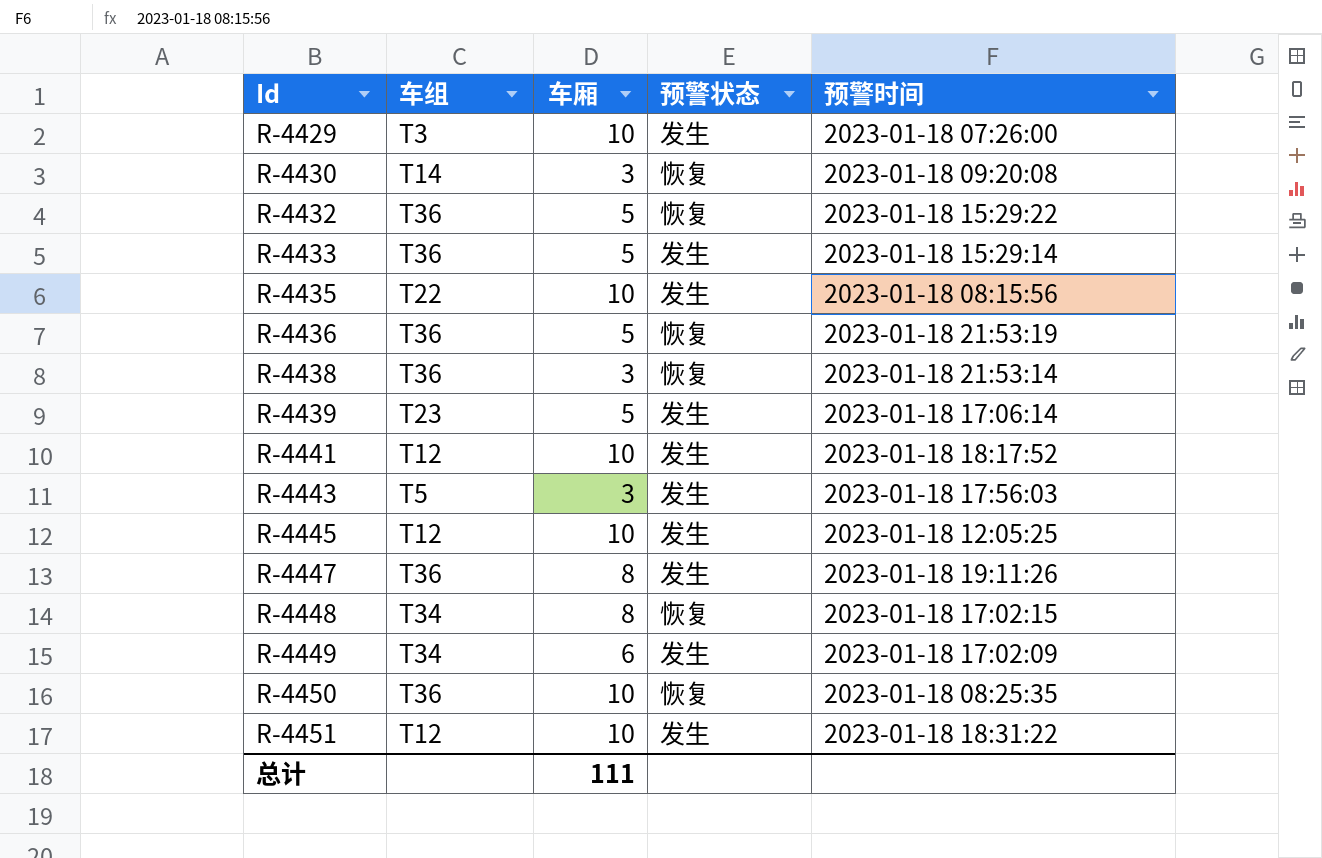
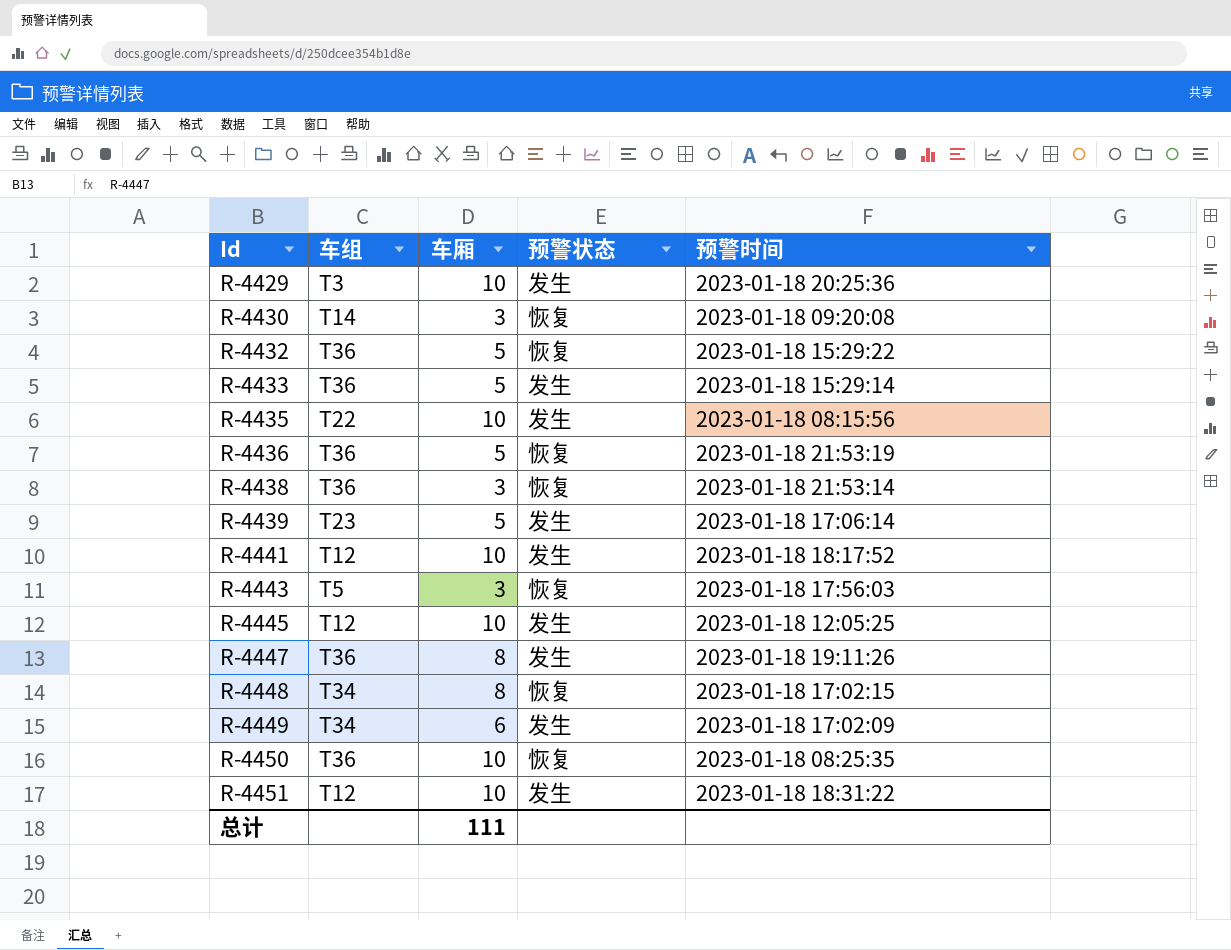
R-4429 | 预警时间: 2023-01-18 07:26:00 -> 2023-01-18 20:25:36
R-4443 | 预警状态: 发生 -> 恢复

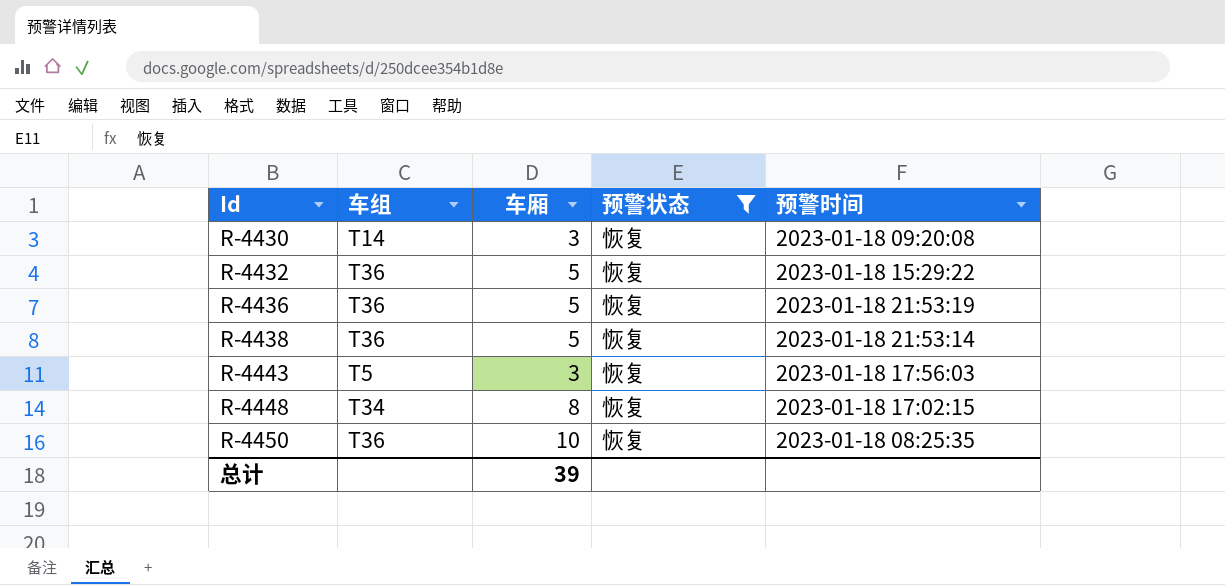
filter: none -> 预警状态 = 恢复
R-4438 | 车厢: 3 -> 5
总计 | 车厢: 111 -> 39

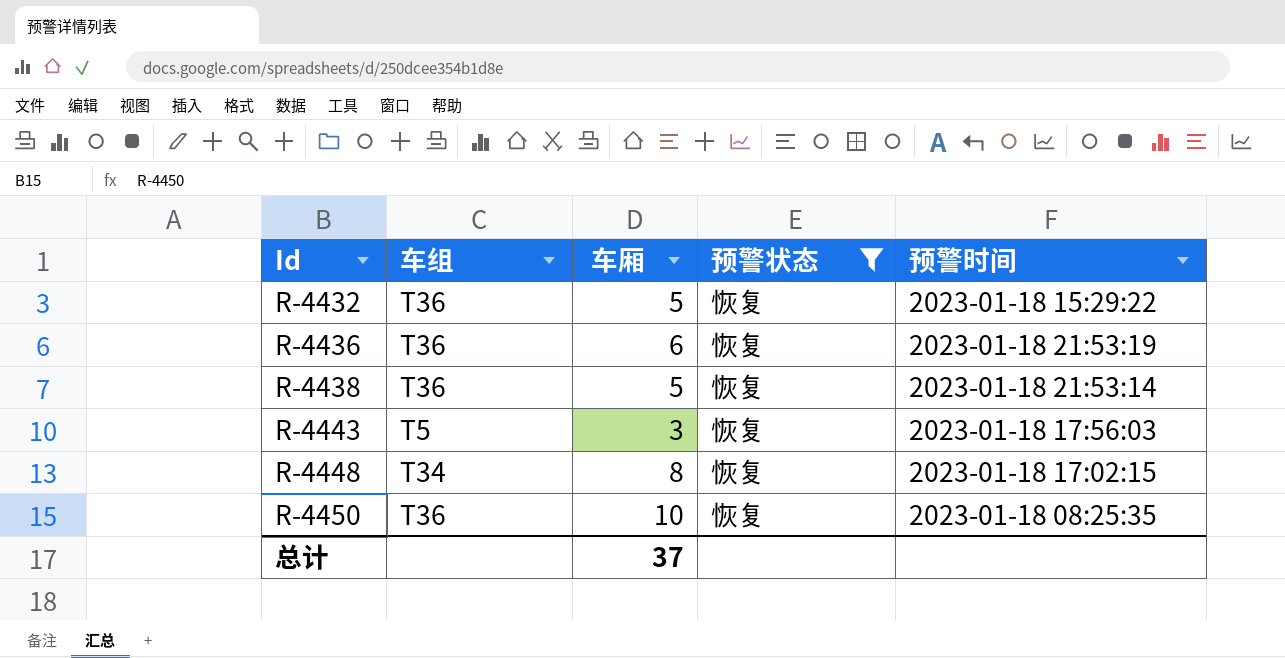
row R-4430: T14 | 3 | 恢复 | 2023-01-18 09:20:08 -> none
R-4436 | 车厢: 5 -> 6
总计 | 车厢: 39 -> 37

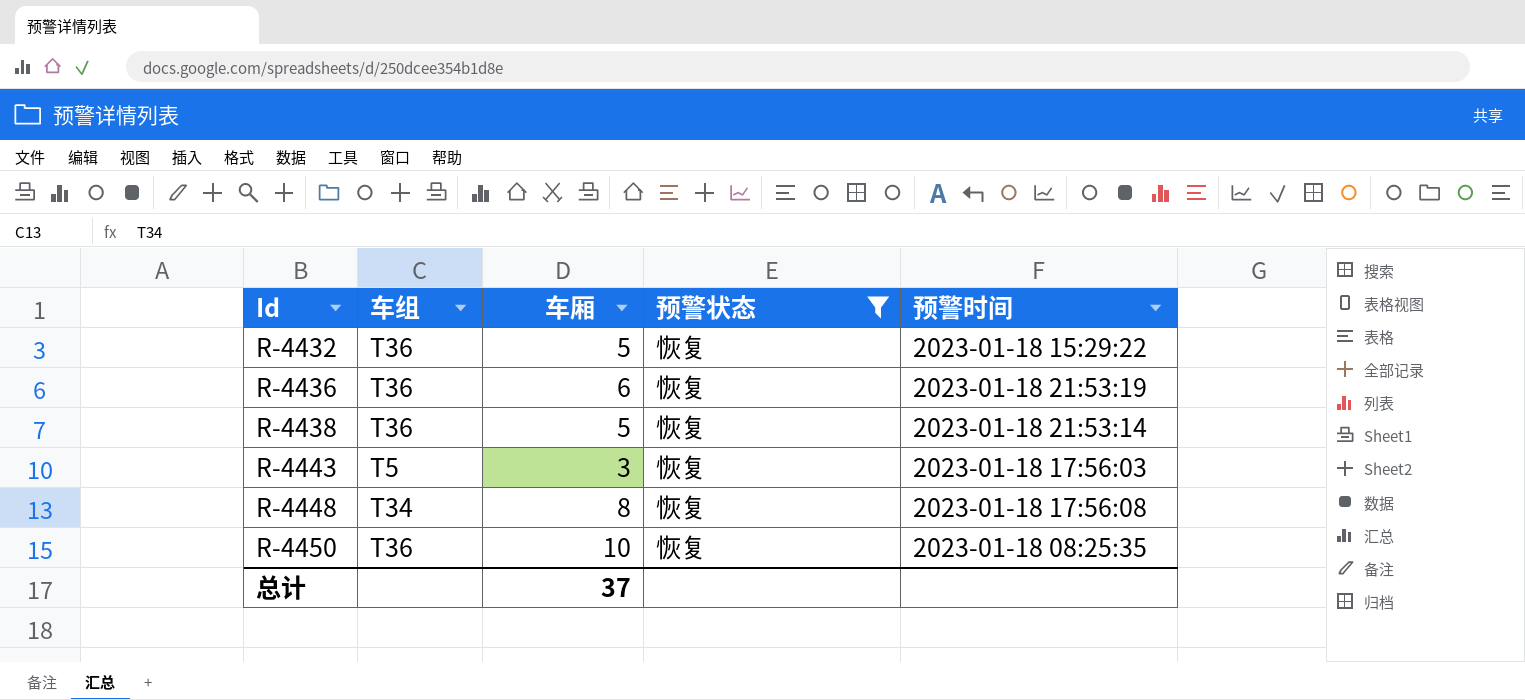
R-4448 | 预警时间: 2023-01-18 17:02:15 -> 2023-01-18 17:56:08

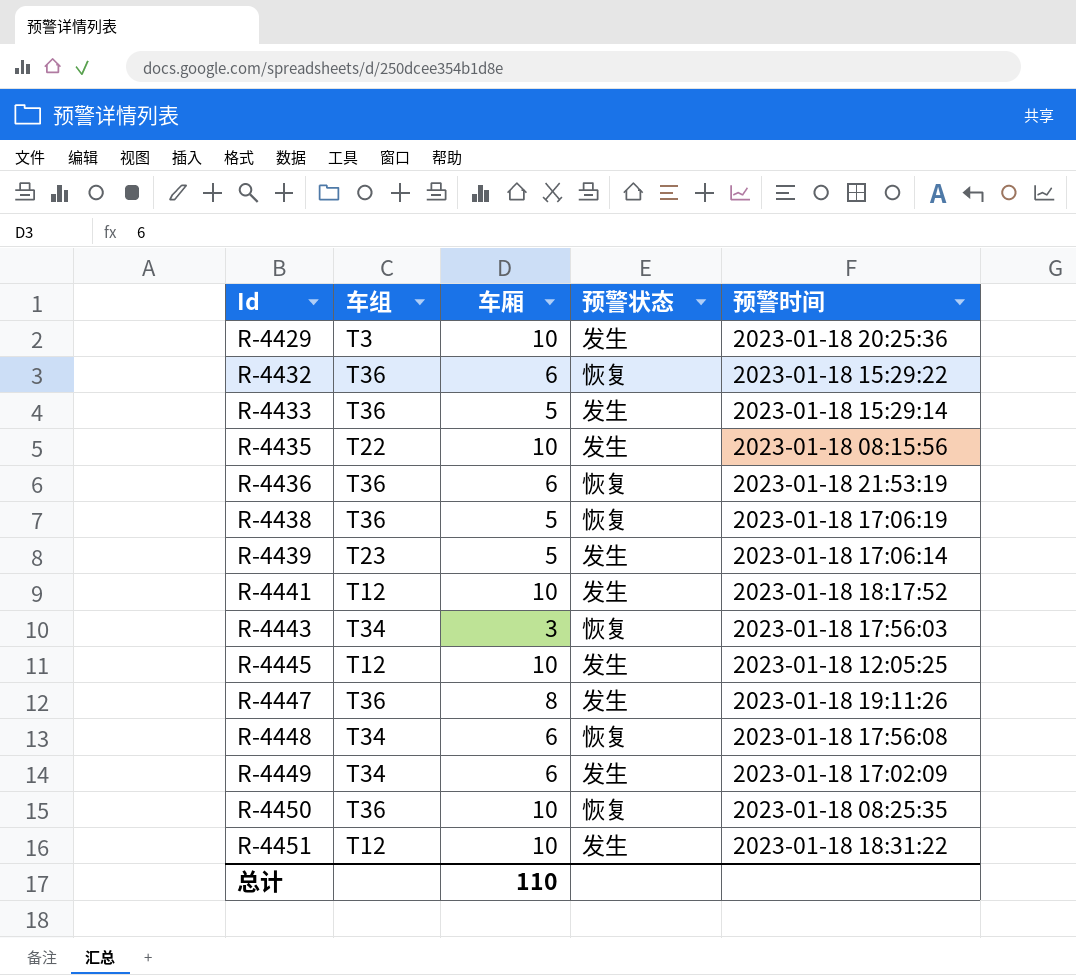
filter: 预警状态 = 恢复 -> none
R-4432 | 车厢: 5 -> 6
R-4438 | 预警时间: 2023-01-18 21:53:14 -> 2023-01-18 17:06:19
R-4443 | 车组: T5 -> T34
R-4448 | 车厢: 8 -> 6
总计 | 车厢: 37 -> 110

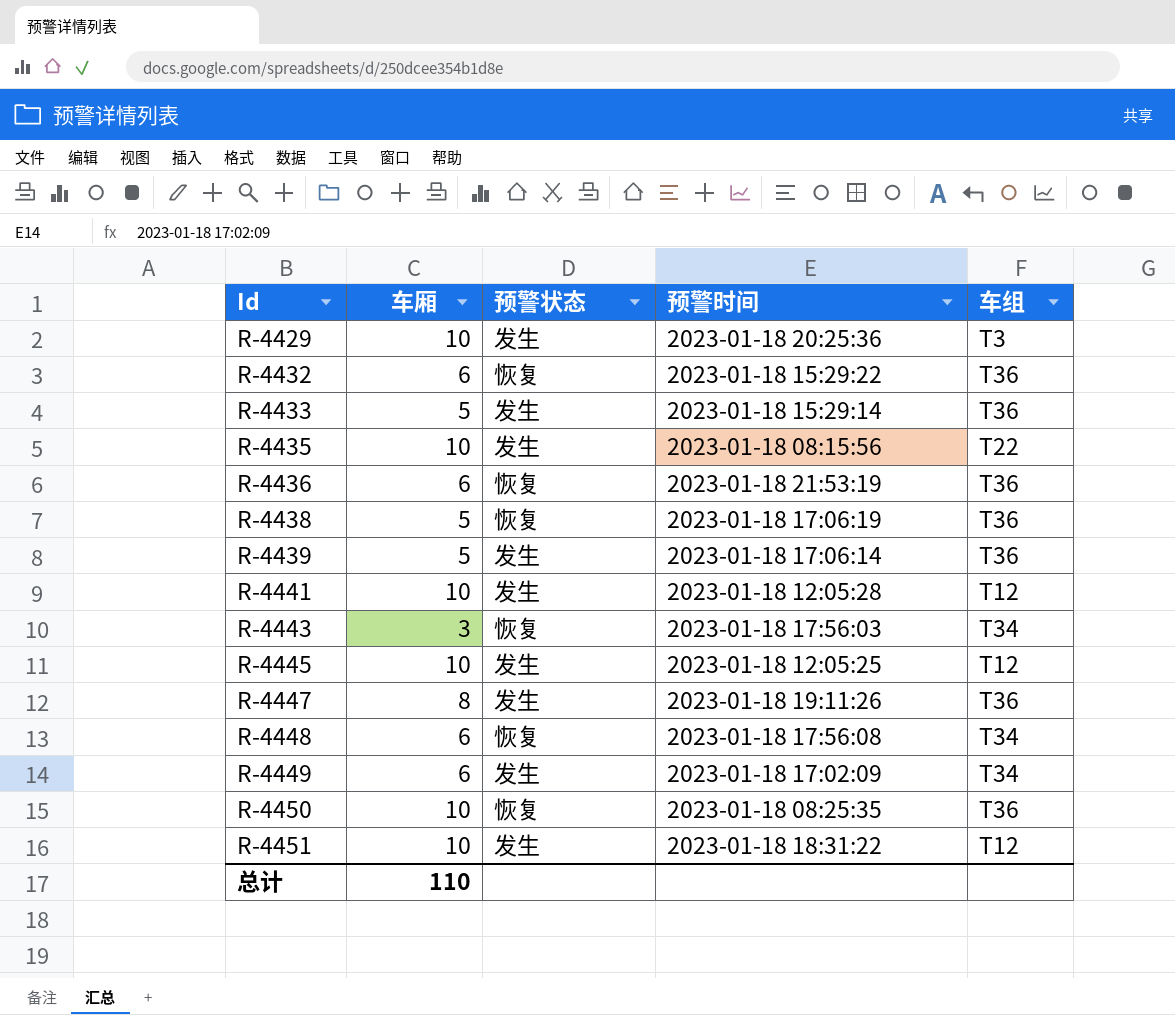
column 车组 | position: 2 -> 5
R-4439 | 车组: T23 -> T36
R-4441 | 预警时间: 2023-01-18 18:17:52 -> 2023-01-18 12:05:28

